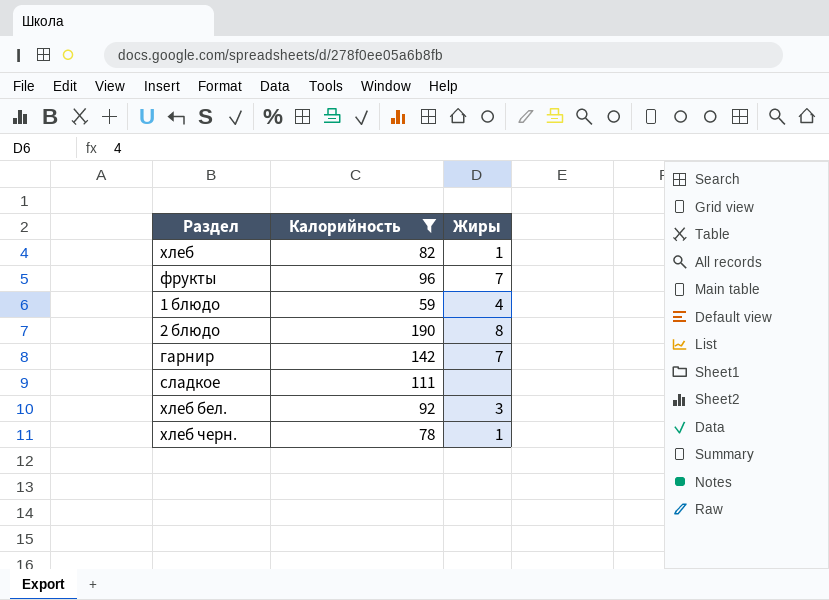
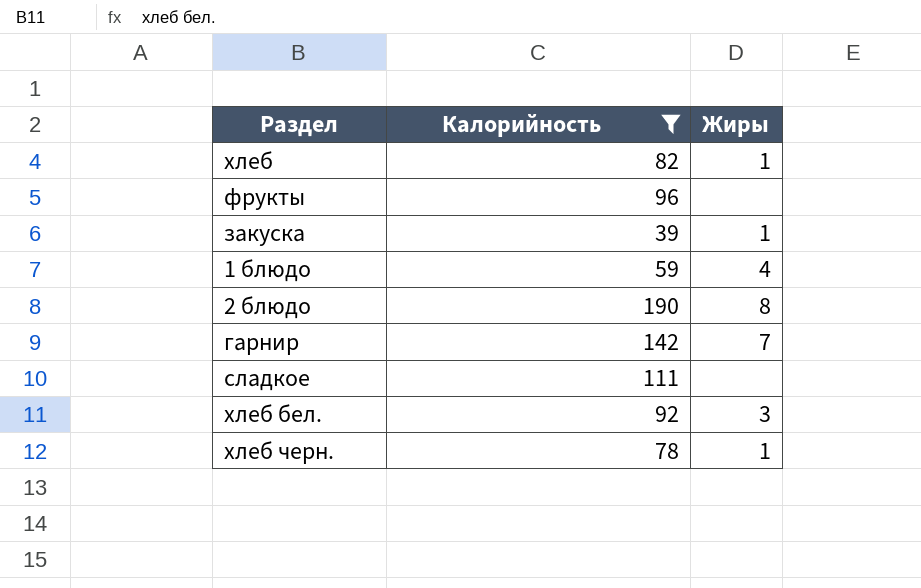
фрукты | Жиры: 7 -> none
row закуска: none -> 39 | 1

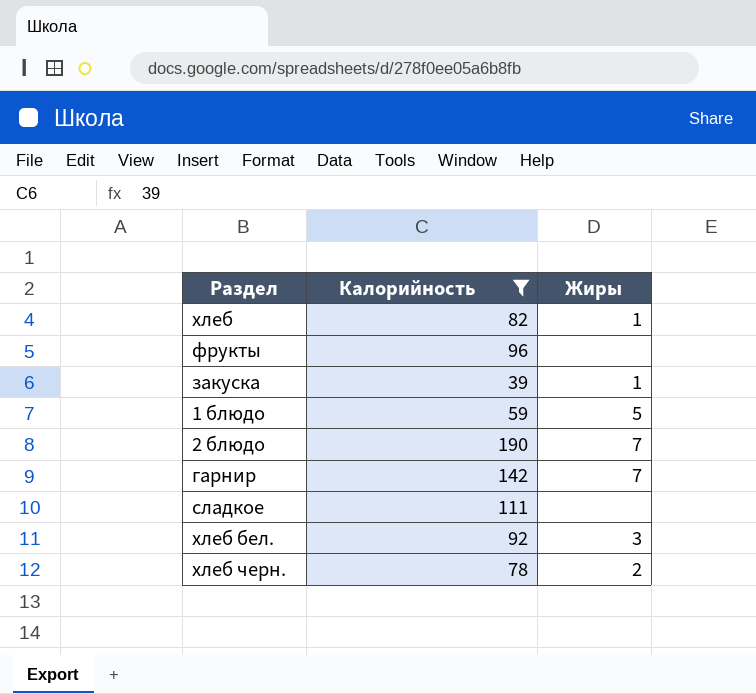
1 блюдо | Жиры: 4 -> 5
2 блюдо | Жиры: 8 -> 7
хлеб черн. | Жиры: 1 -> 2

